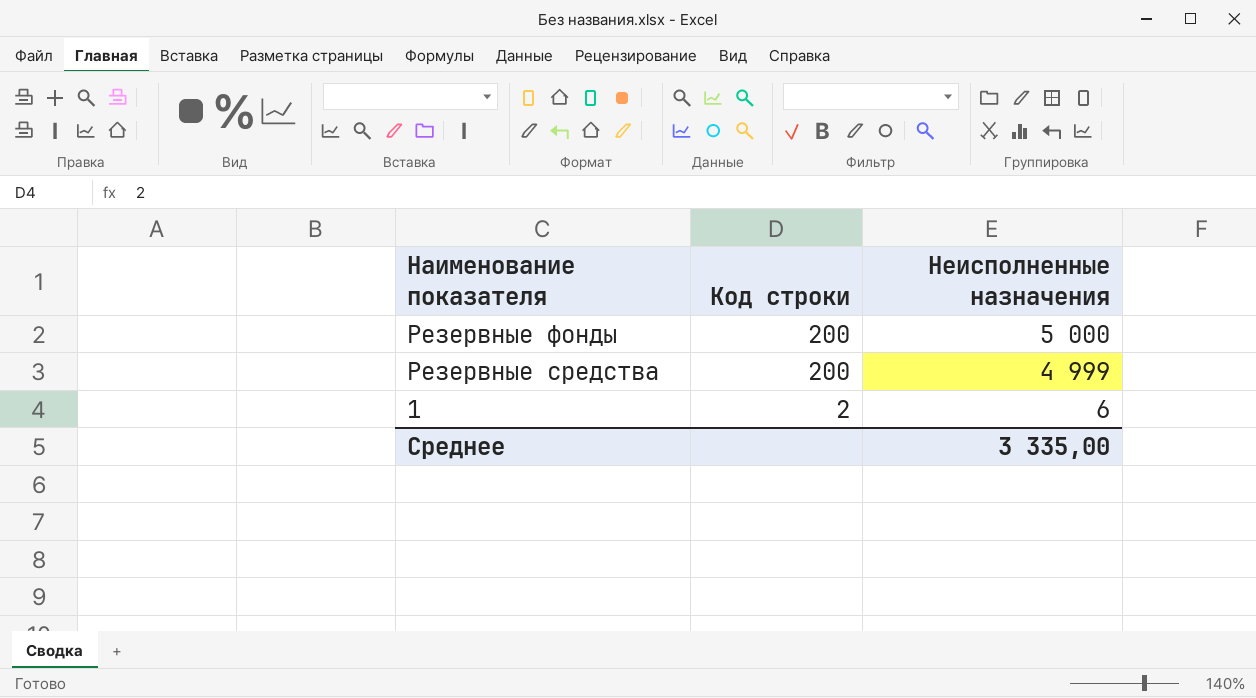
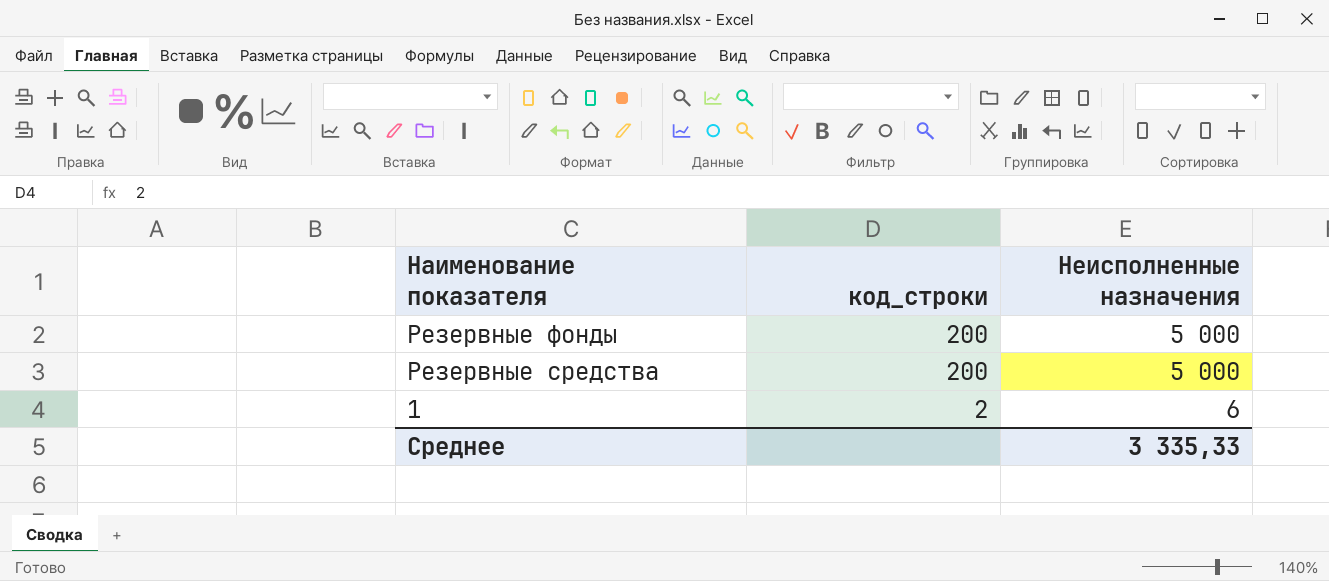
column name: Код строки -> код_строки
Резервные средства | Неисполненные назначения: 4 999 -> 5 000
Среднее | Неисполненные назначения: 3 335,00 -> 3 335,33

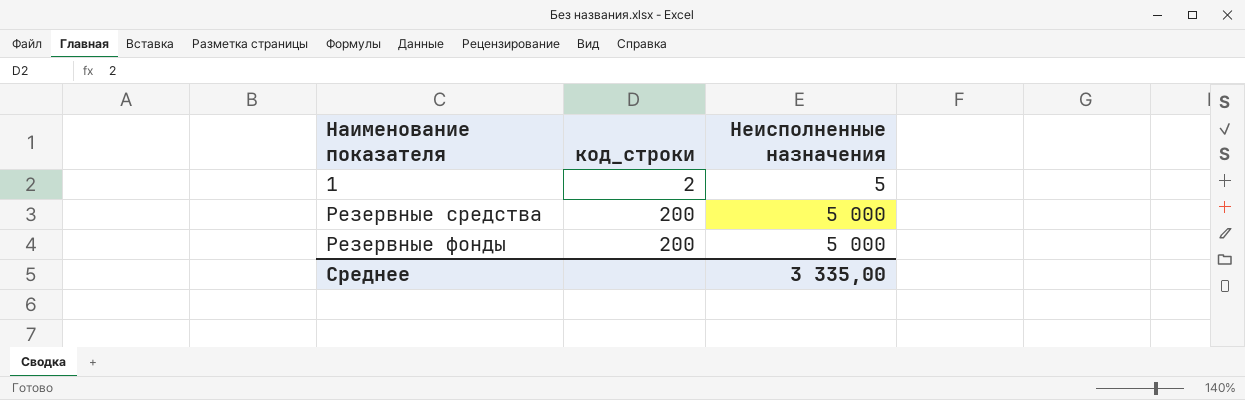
row order: Наименование показателя descending -> Наименование показателя ascending
1 | Неисполненные назначения: 6 -> 5
Среднее | Неисполненные назначения: 3 335,33 -> 3 335,00

